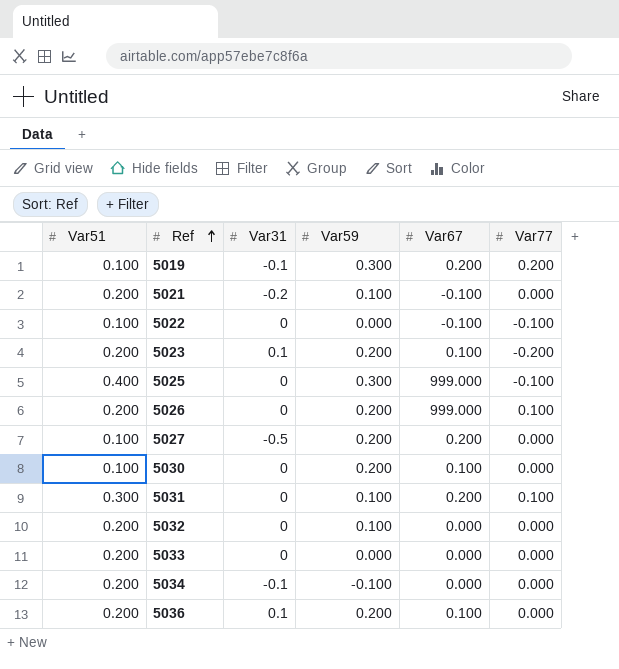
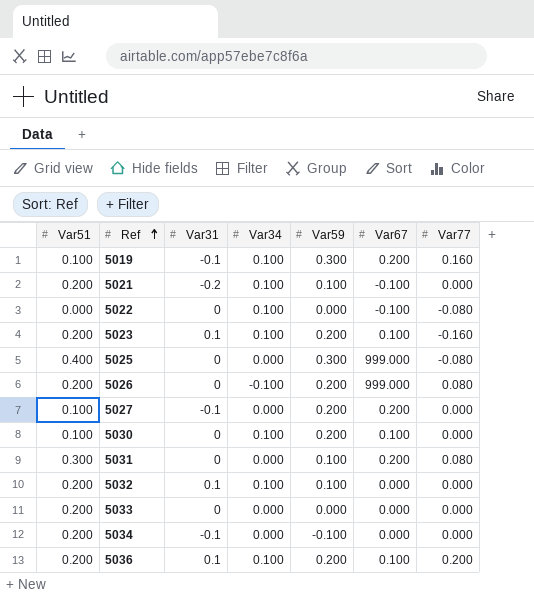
column Var34 | position: none -> 4
5019 | Var77: 0.200 -> 0.160
5022 | Var51: 0.100 -> 0.000
5022 | Var77: -0.100 -> -0.080
5023 | Var77: -0.200 -> -0.160
5025 | Var77: -0.100 -> -0.080
5026 | Var77: 0.100 -> 0.080
5027 | Var31: -0.5 -> -0.1
5031 | Var77: 0.100 -> 0.080
5032 | Var31: 0 -> 0.1
5036 | Var77: 0.000 -> 0.200

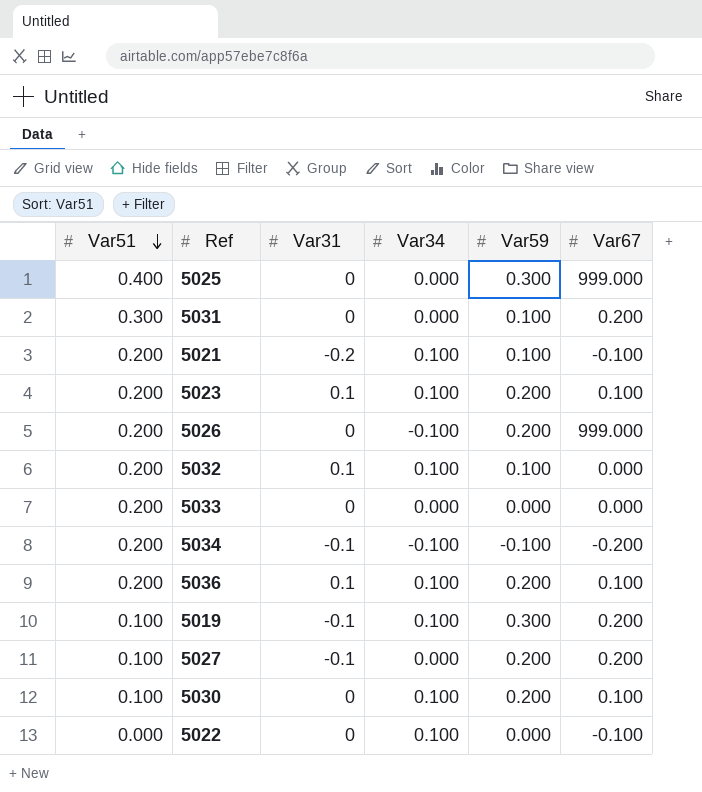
row order: Ref ascending -> Var51 descending
column Var77 | position: 7 -> none
5034 | Var34: 0.000 -> -0.100
5034 | Var67: 0.000 -> -0.200

